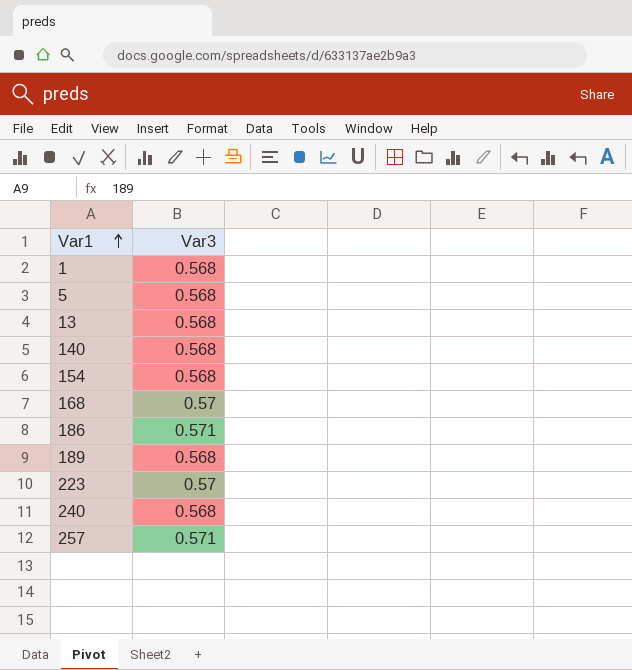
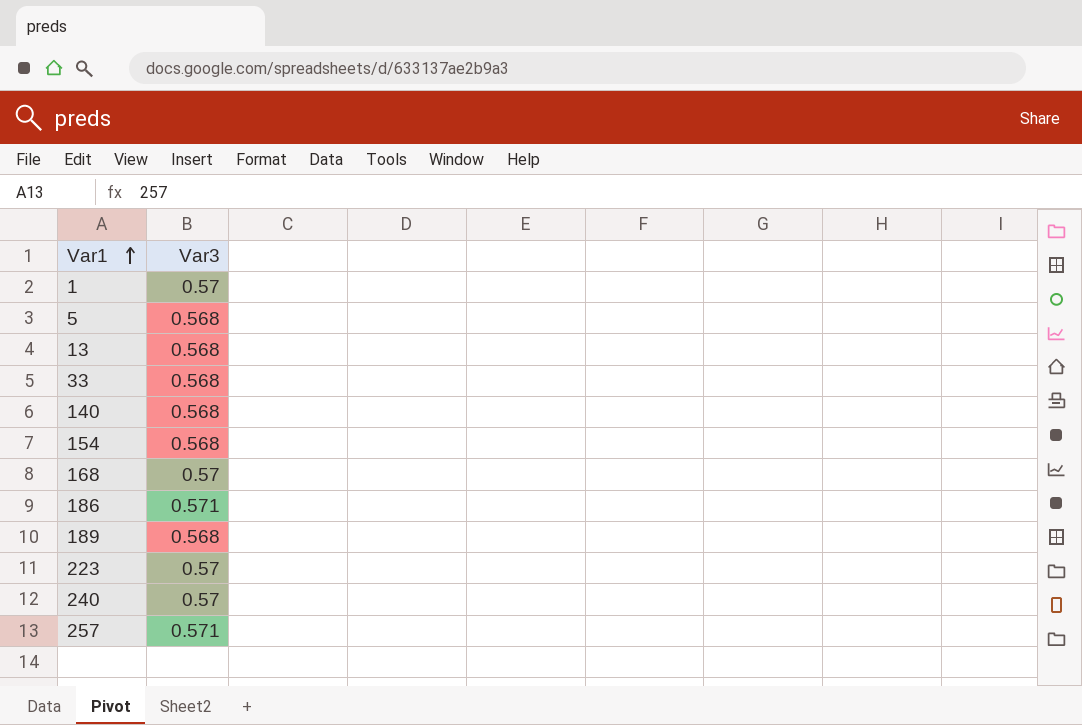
1 | Var3: 0.568 -> 0.57
row 33: none -> 0.568
240 | Var3: 0.568 -> 0.57

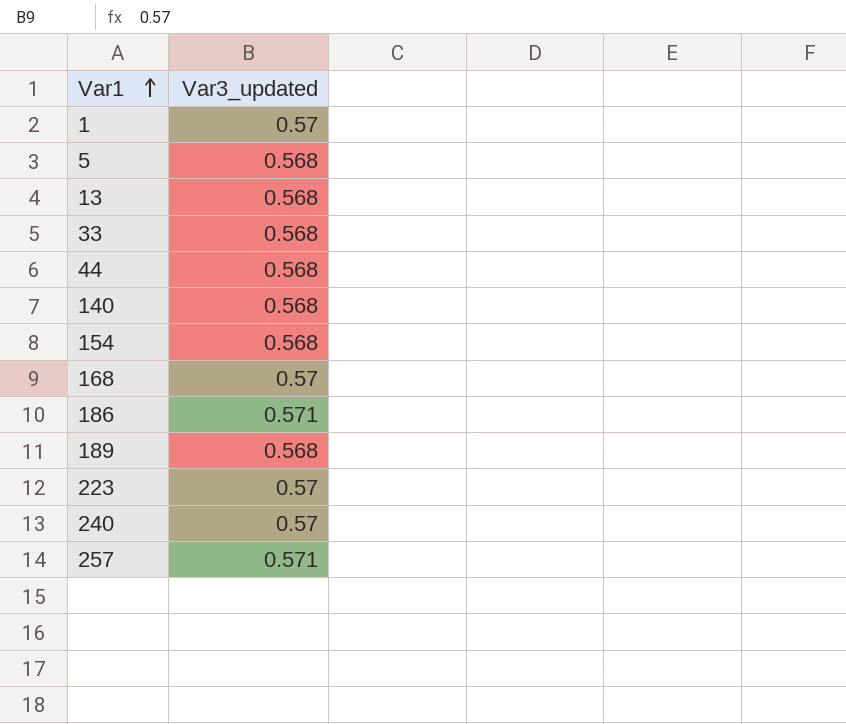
column name: Var3 -> Var3_updated
row 44: none -> 0.568

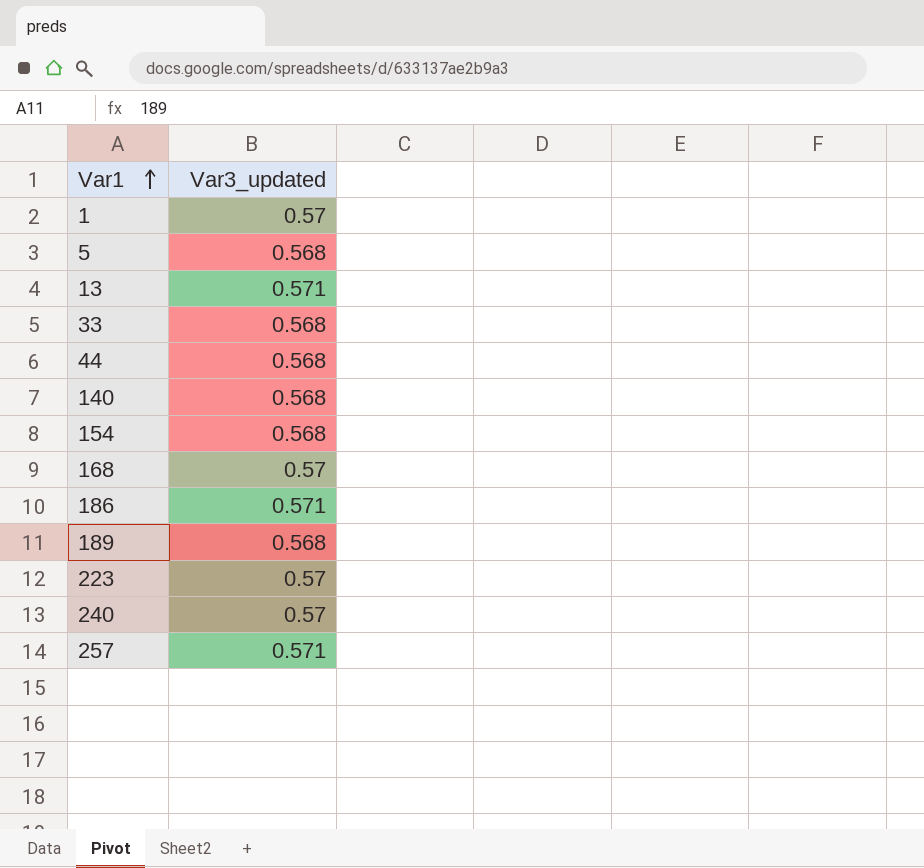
13 | Var3_updated: 0.568 -> 0.571

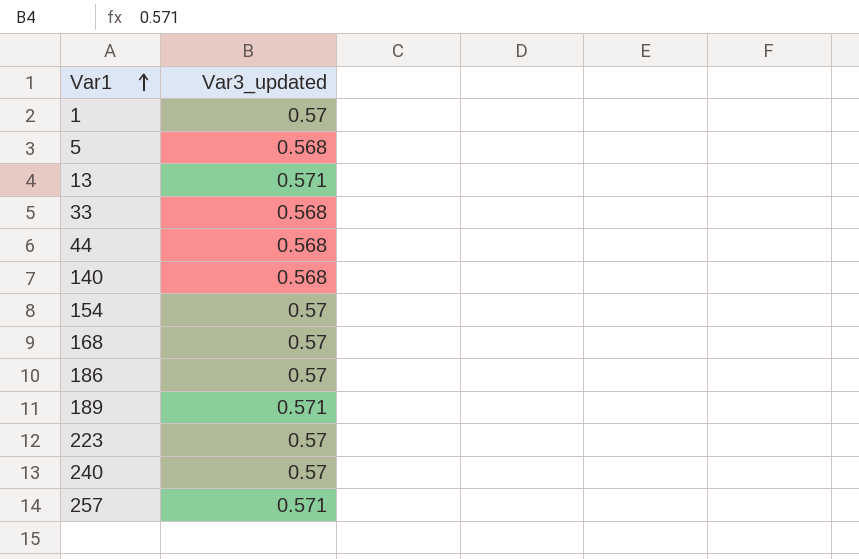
154 | Var3_updated: 0.568 -> 0.57
186 | Var3_updated: 0.571 -> 0.57
189 | Var3_updated: 0.568 -> 0.571

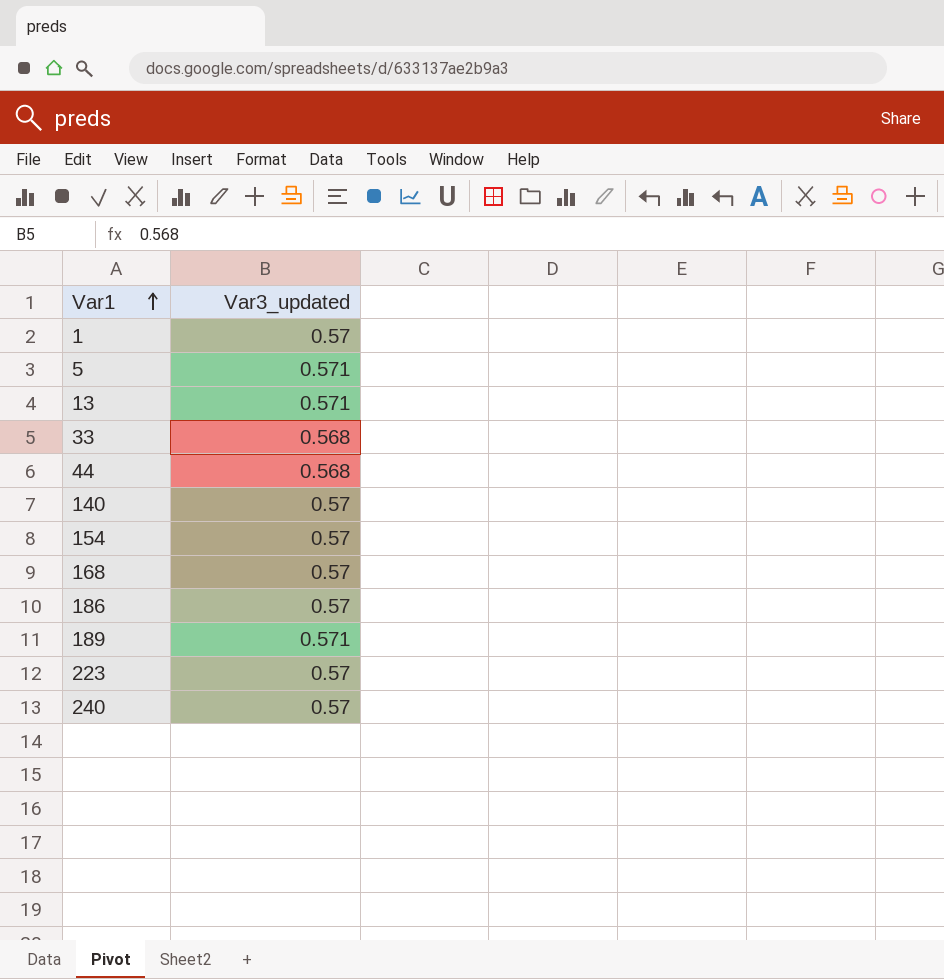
row 257: 0.571 -> none
5 | Var3_updated: 0.568 -> 0.571
140 | Var3_updated: 0.568 -> 0.57

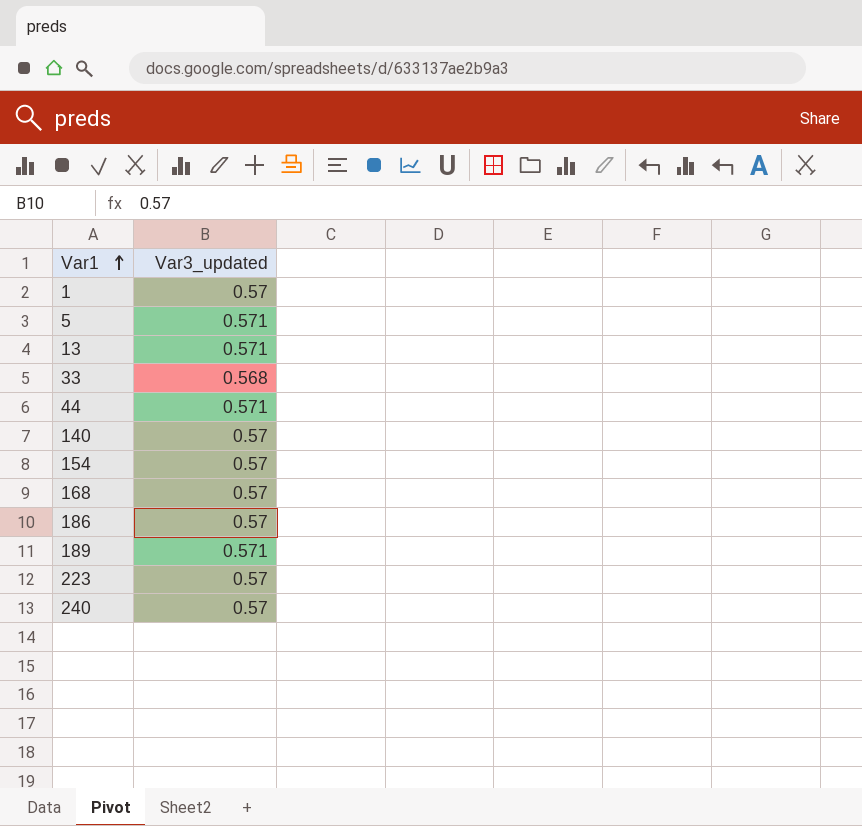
44 | Var3_updated: 0.568 -> 0.571

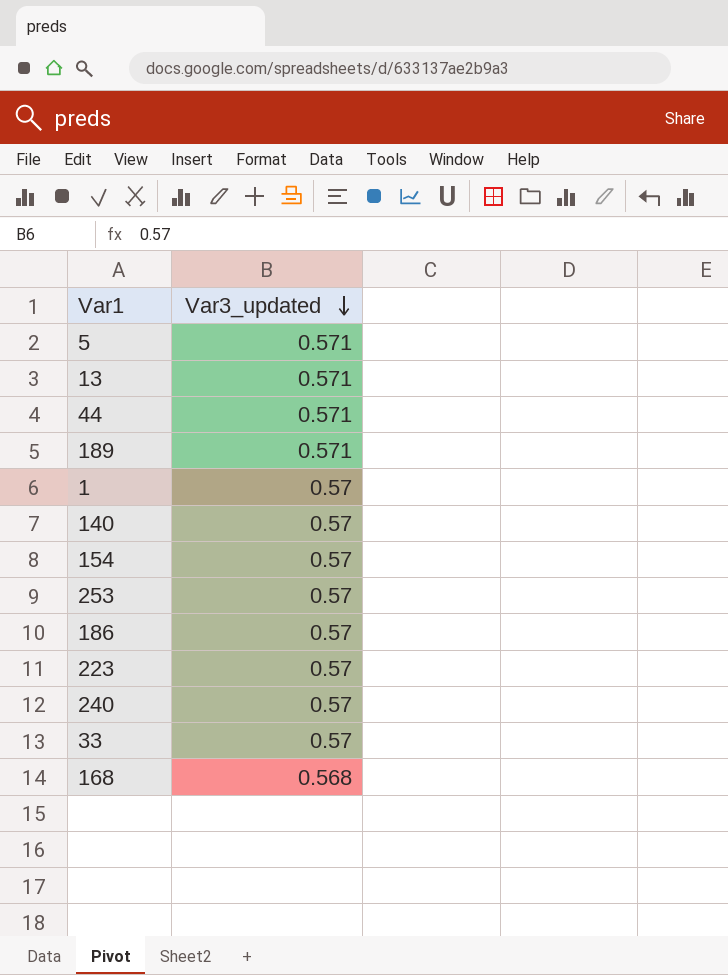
row order: Var1 ascending -> Var3_updated descending
row 253: none -> 0.57
33 | Var3_updated: 0.568 -> 0.57
168 | Var3_updated: 0.57 -> 0.568

